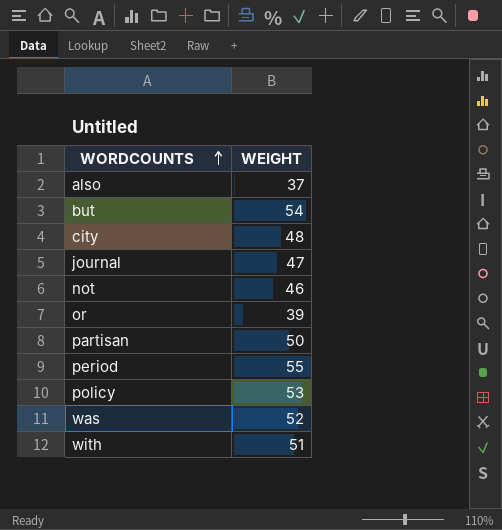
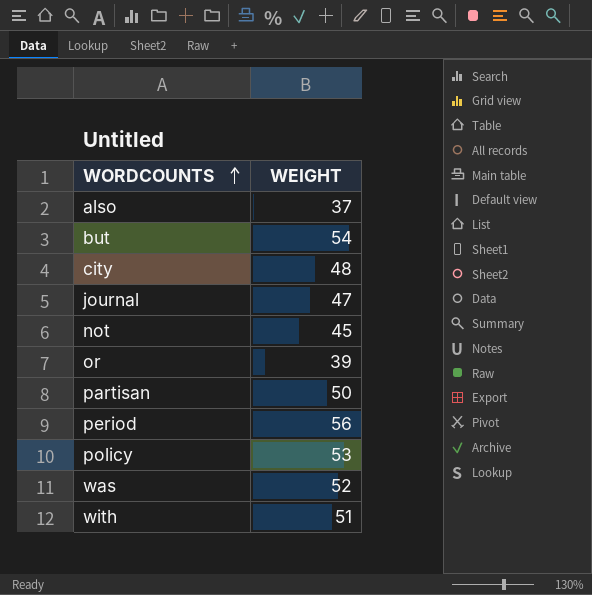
not | WEIGHT: 46 -> 45
period | WEIGHT: 55 -> 56

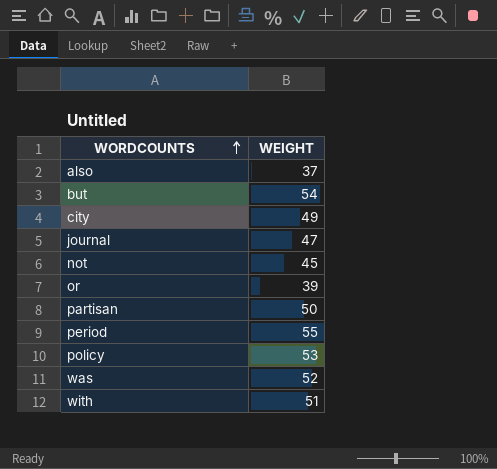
city | WEIGHT: 48 -> 49
period | WEIGHT: 56 -> 55

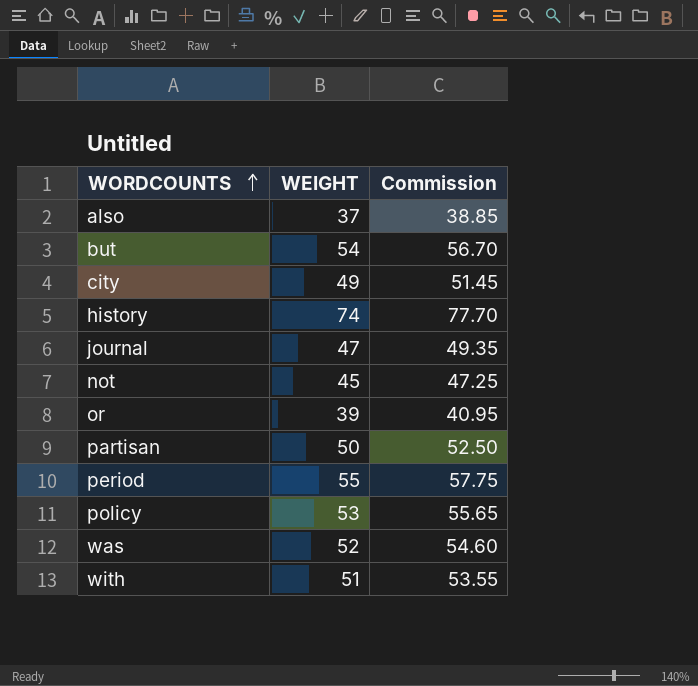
column Commission | formula: none -> [WEIGHT] * 1.05
row history: none -> 74 | 77.70

